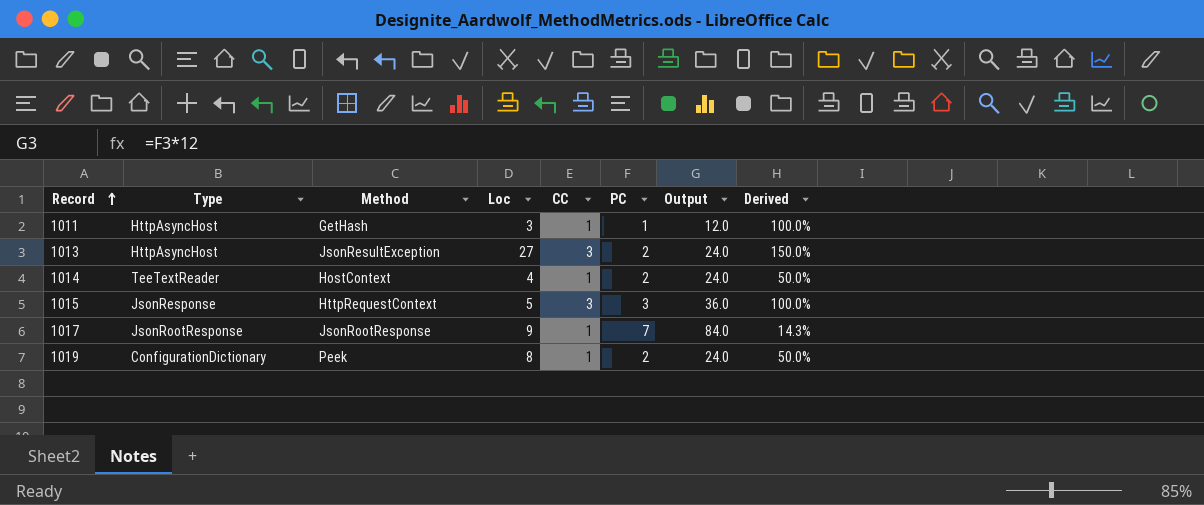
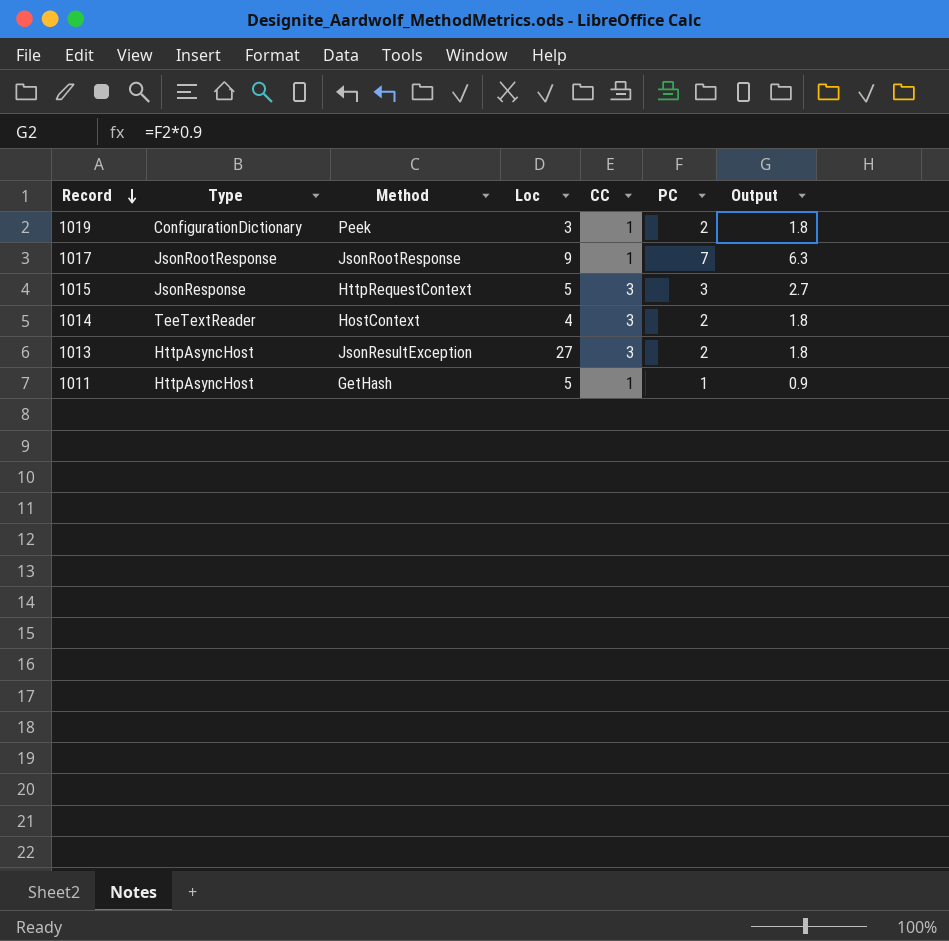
row order: Record ascending -> Record descending
column Derived | formula: [CC] / [PC] -> none
column Output | formula: [PC] * 12 -> [PC] * 0.9
1019 | Loc: 8 -> 3
1014 | CC: 1 -> 3
1011 | Loc: 3 -> 5

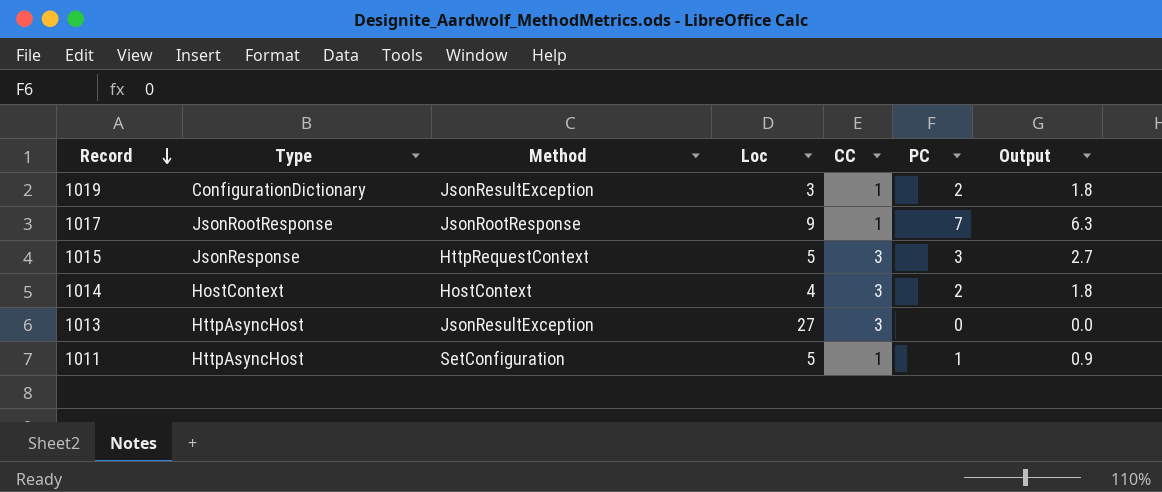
1019 | Method: Peek -> JsonResultException
1014 | Type: TeeTextReader -> HostContext
1013 | PC: 2 -> 0
1013 | Output: 1.8 -> 0.0
1011 | Method: GetHash -> SetConfiguration

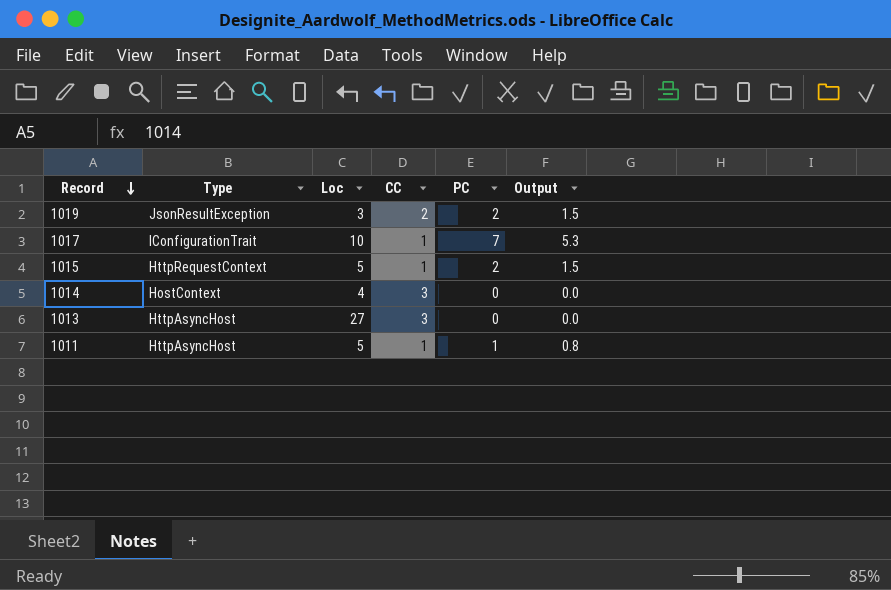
column Method | position: 3 -> none
column Output | formula: [PC] * 0.9 -> [PC] * 0.75
1019 | Type: ConfigurationDictionary -> JsonResultException
1019 | CC: 1 -> 2
1017 | Type: JsonRootResponse -> IConfigurationTrait
1017 | Loc: 9 -> 10
1015 | Type: JsonResponse -> HttpRequestContext
1015 | CC: 3 -> 1
1015 | PC: 3 -> 2
1014 | PC: 2 -> 0

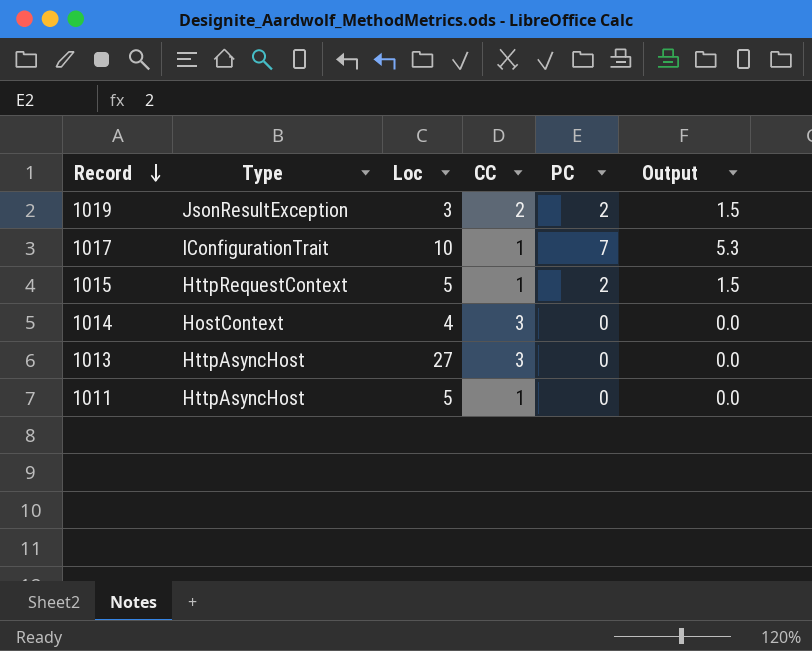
1011 | PC: 1 -> 0
1011 | Output: 0.8 -> 0.0

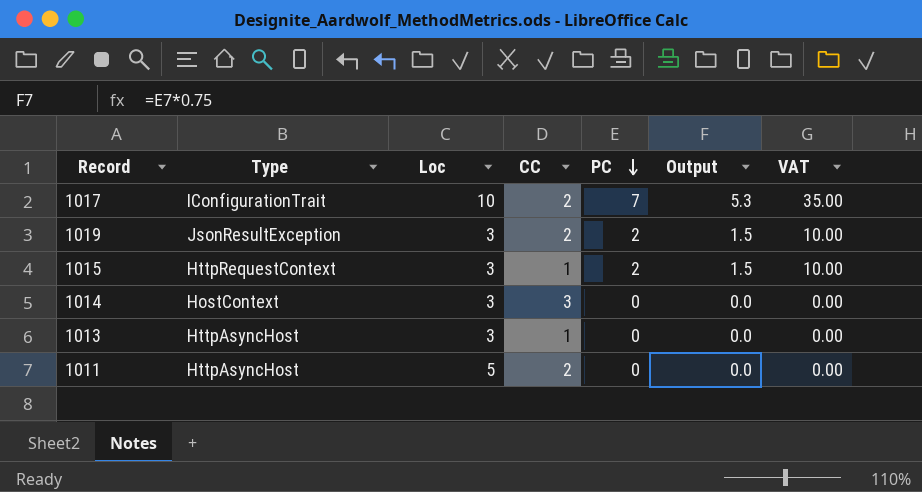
row order: Record descending -> PC descending
column VAT | formula: none -> [PC] * 5
1017 | CC: 1 -> 2
1015 | Loc: 5 -> 3
1014 | Loc: 4 -> 3
1013 | Loc: 27 -> 3
1013 | CC: 3 -> 1
1011 | CC: 1 -> 2

